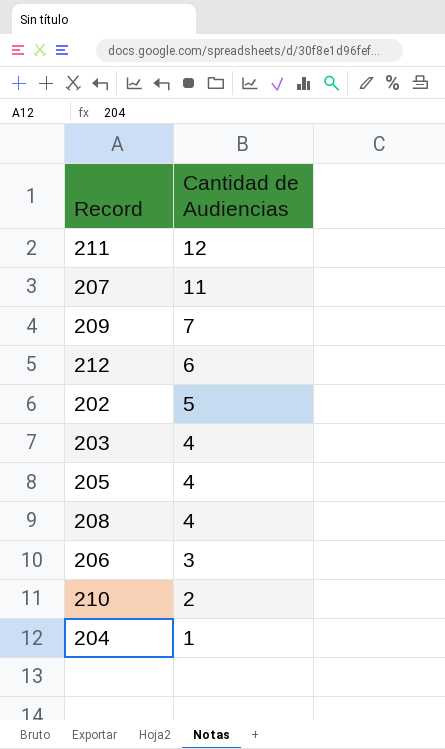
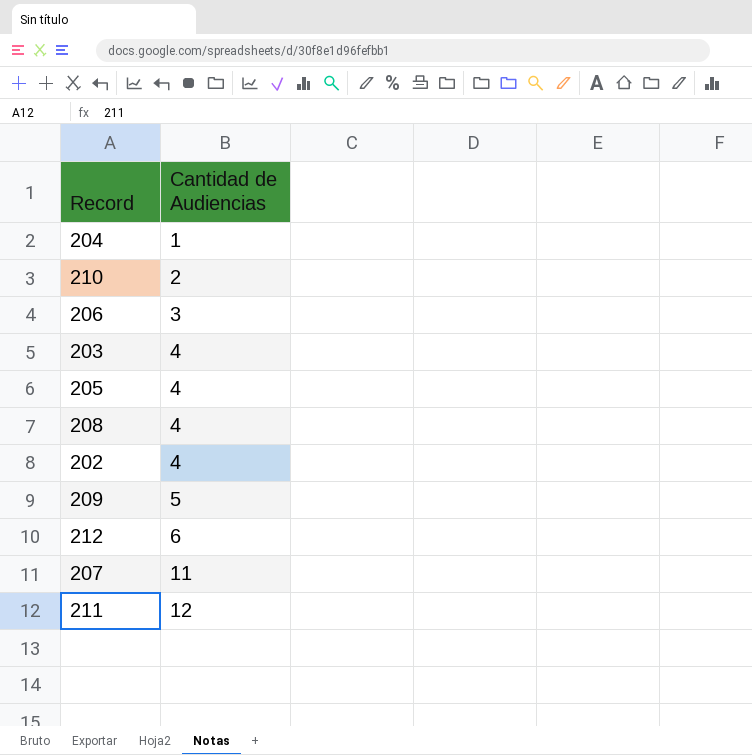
row order: Cantidad de Audiencias descending -> Cantidad de Audiencias ascending
202 | Cantidad de Audiencias: 5 -> 4
209 | Cantidad de Audiencias: 7 -> 5

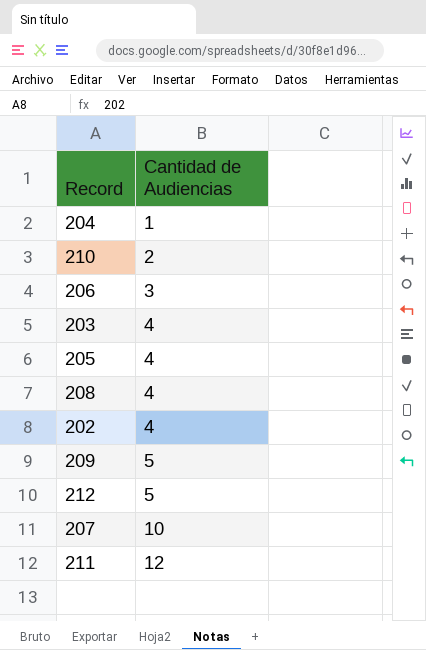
212 | Cantidad de Audiencias: 6 -> 5
207 | Cantidad de Audiencias: 11 -> 10

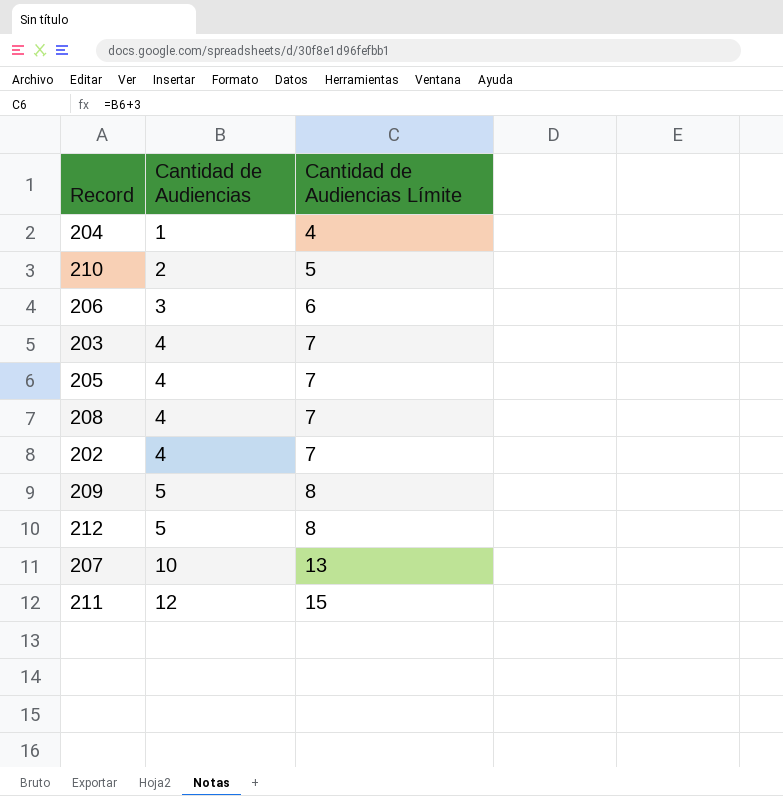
column Cantidad de Audiencias Límite | formula: none -> [Cantidad de Audiencias] + 3

